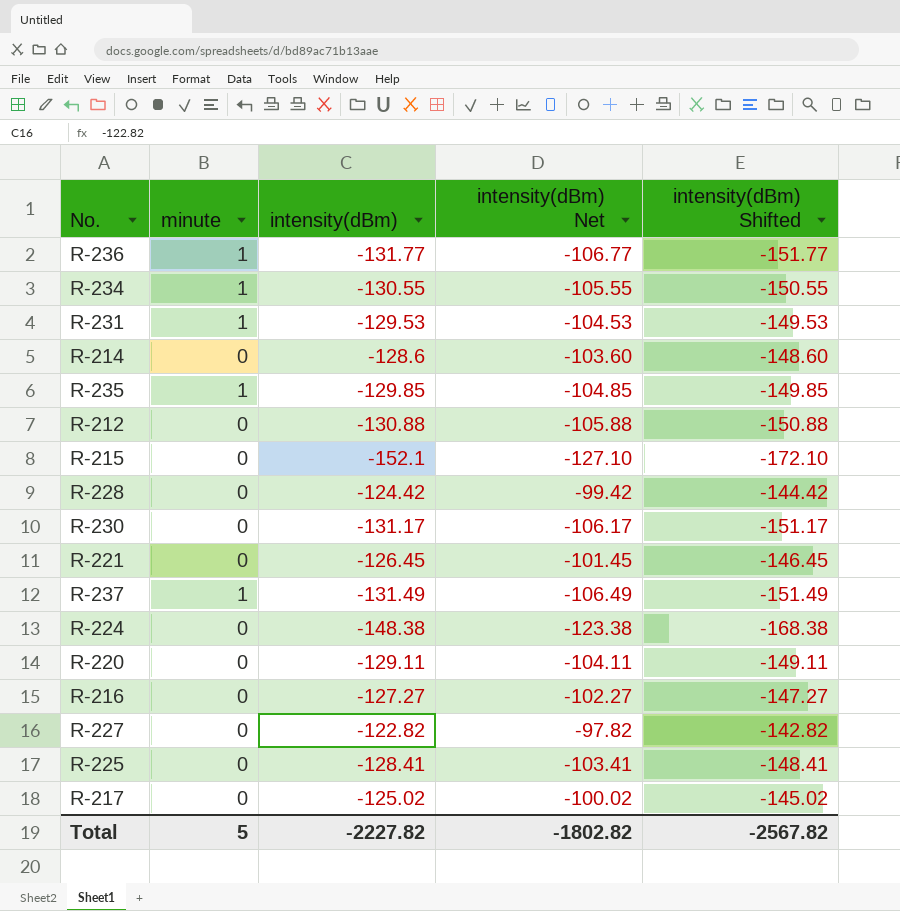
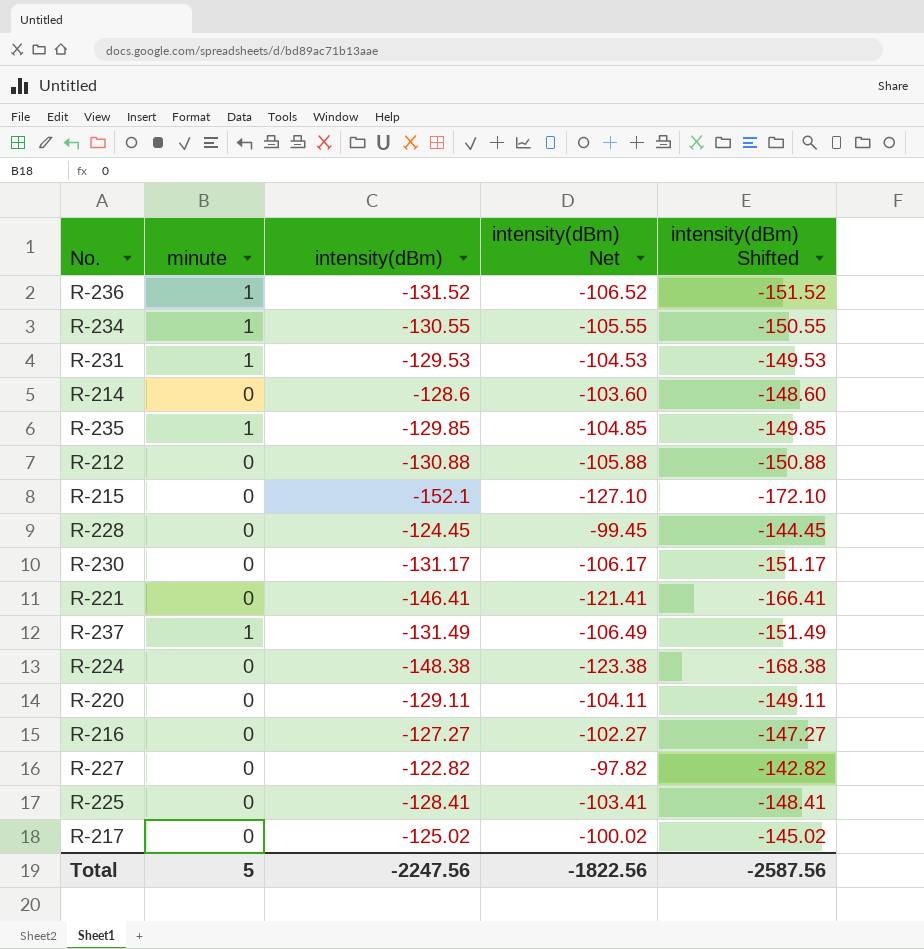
R-236 | intensity(dBm): -131.77 -> -131.52
R-236 | intensity(dBm) Net: -106.77 -> -106.52
R-236 | intensity(dBm) Shifted: -151.77 -> -151.52
R-228 | intensity(dBm): -124.42 -> -124.45
R-228 | intensity(dBm) Net: -99.42 -> -99.45
R-228 | intensity(dBm) Shifted: -144.42 -> -144.45
R-221 | intensity(dBm): -126.45 -> -146.41
R-221 | intensity(dBm) Net: -101.45 -> -121.41
R-221 | intensity(dBm) Shifted: -146.45 -> -166.41
Total | intensity(dBm): -2227.82 -> -2247.56
Total | intensity(dBm) Net: -1802.82 -> -1822.56
Total | intensity(dBm) Shifted: -2567.82 -> -2587.56

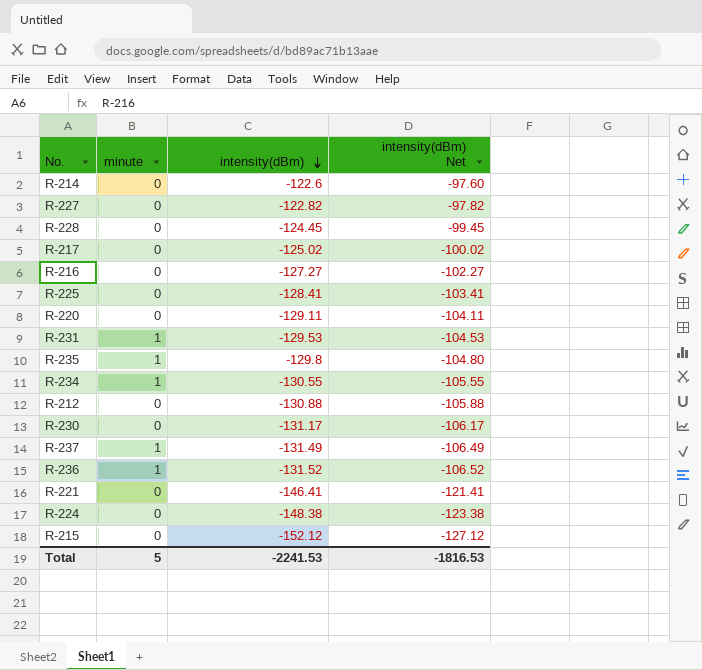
row order: none -> intensity(dBm) descending
column intensity(dBm) Shifted | formula: [intensity(dBm)] - 20 -> none
R-214 | intensity(dBm): -128.6 -> -122.6
R-214 | intensity(dBm) Net: -103.60 -> -97.60
R-235 | intensity(dBm): -129.85 -> -129.8
R-235 | intensity(dBm) Net: -104.85 -> -104.80
R-215 | intensity(dBm): -152.1 -> -152.12
R-215 | intensity(dBm) Net: -127.10 -> -127.12
Total | intensity(dBm): -2247.56 -> -2241.53
Total | intensity(dBm) Net: -1822.56 -> -1816.53

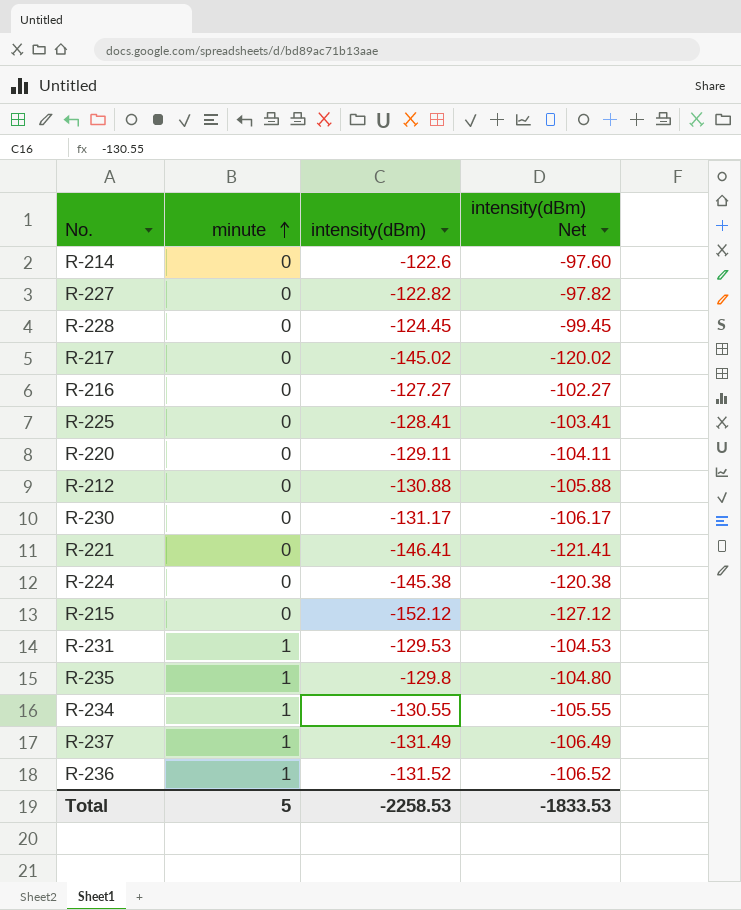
row order: intensity(dBm) descending -> minute ascending
R-217 | intensity(dBm): -125.02 -> -145.02
R-217 | intensity(dBm) Net: -100.02 -> -120.02
R-224 | intensity(dBm): -148.38 -> -145.38
R-224 | intensity(dBm) Net: -123.38 -> -120.38
Total | intensity(dBm): -2241.53 -> -2258.53
Total | intensity(dBm) Net: -1816.53 -> -1833.53

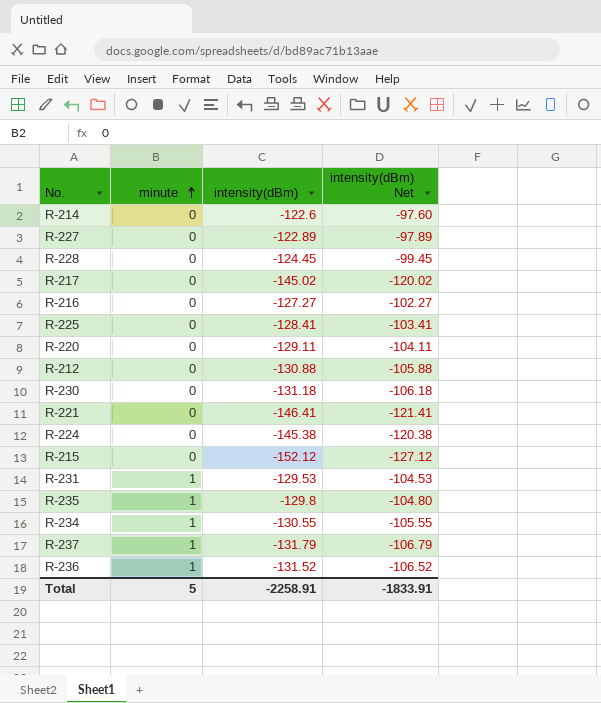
R-227 | intensity(dBm): -122.82 -> -122.89
R-227 | intensity(dBm) Net: -97.82 -> -97.89
R-230 | intensity(dBm): -131.17 -> -131.18
R-230 | intensity(dBm) Net: -106.17 -> -106.18
R-237 | intensity(dBm): -131.49 -> -131.79
R-237 | intensity(dBm) Net: -106.49 -> -106.79
Total | intensity(dBm): -2258.53 -> -2258.91
Total | intensity(dBm) Net: -1833.53 -> -1833.91

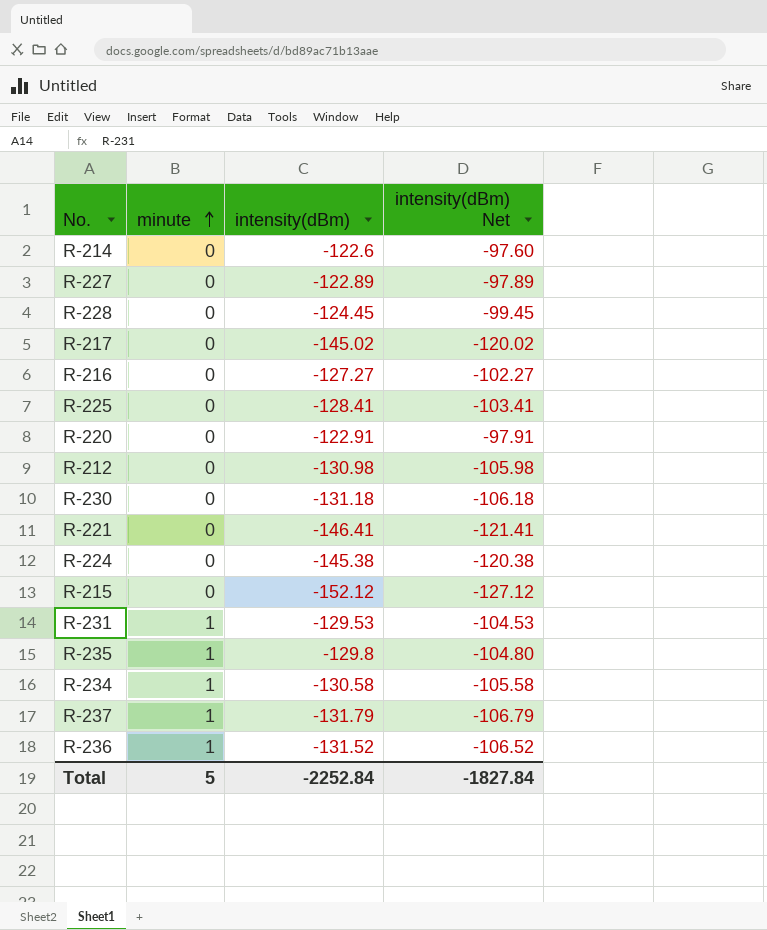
R-220 | intensity(dBm): -129.11 -> -122.91
R-220 | intensity(dBm) Net: -104.11 -> -97.91
R-212 | intensity(dBm): -130.88 -> -130.98
R-212 | intensity(dBm) Net: -105.88 -> -105.98
R-234 | intensity(dBm): -130.55 -> -130.58
R-234 | intensity(dBm) Net: -105.55 -> -105.58
Total | intensity(dBm): -2258.91 -> -2252.84
Total | intensity(dBm) Net: -1833.91 -> -1827.84

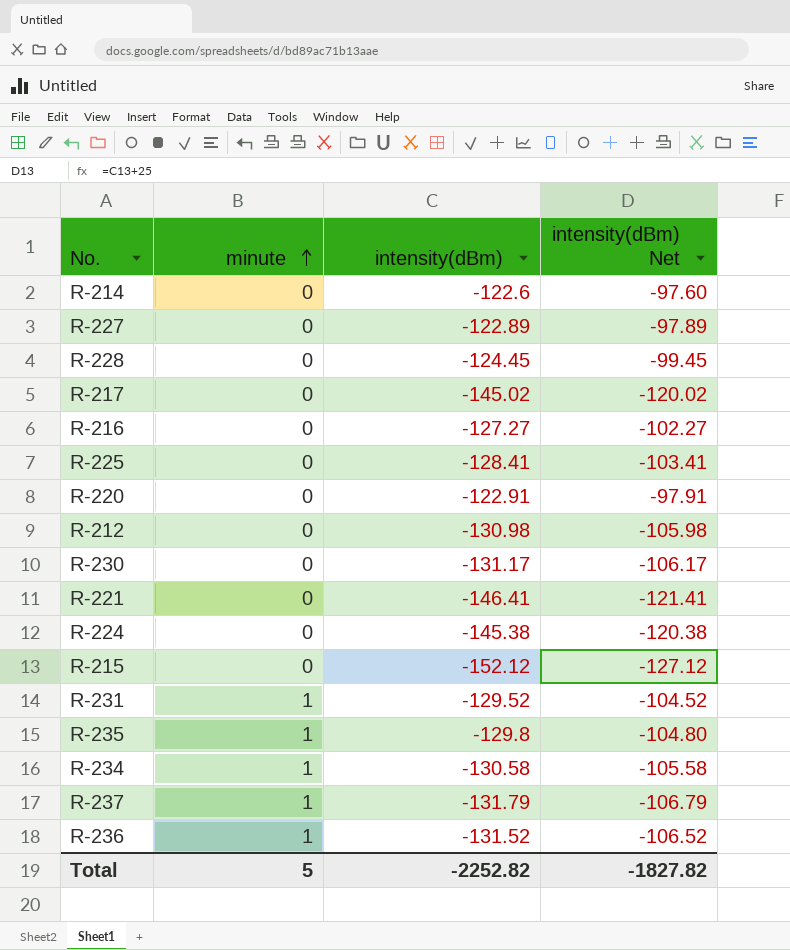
R-230 | intensity(dBm): -131.18 -> -131.17
R-230 | intensity(dBm) Net: -106.18 -> -106.17
R-231 | intensity(dBm): -129.53 -> -129.52
R-231 | intensity(dBm) Net: -104.53 -> -104.52
Total | intensity(dBm): -2252.84 -> -2252.82
Total | intensity(dBm) Net: -1827.84 -> -1827.82

